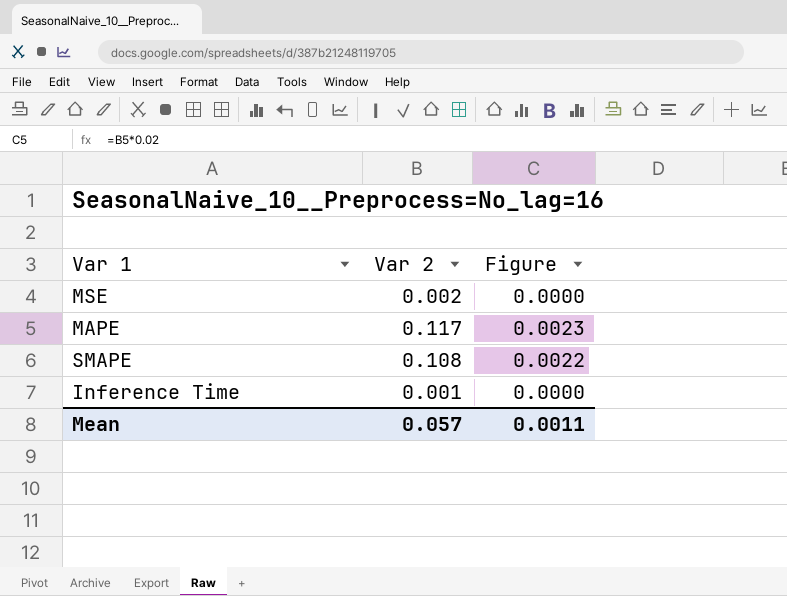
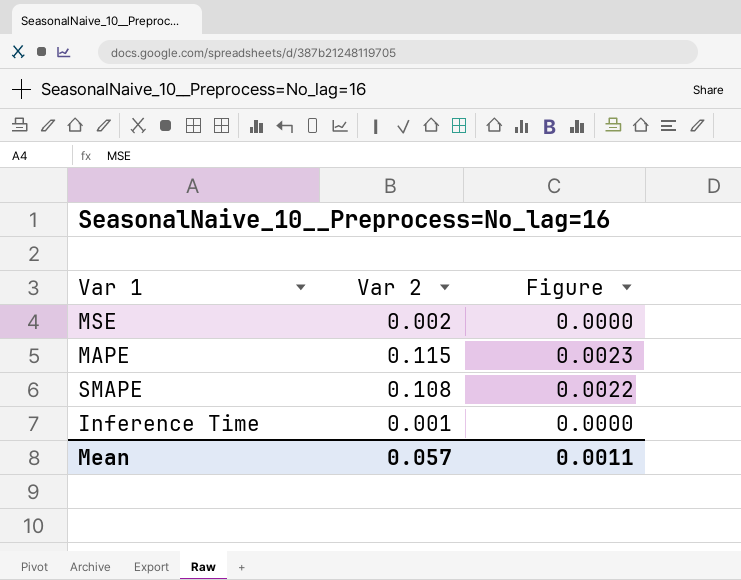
MAPE | Var 2: 0.117 -> 0.115

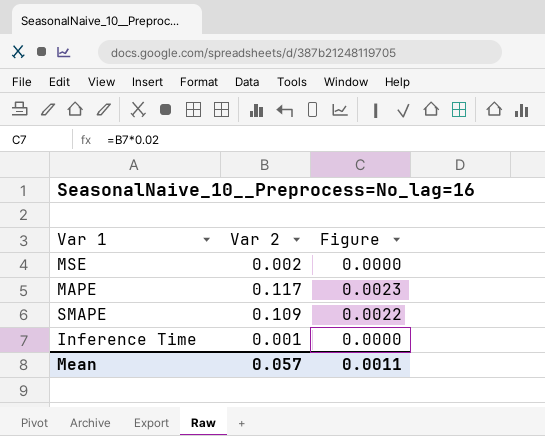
MAPE | Var 2: 0.115 -> 0.117
SMAPE | Var 2: 0.108 -> 0.109

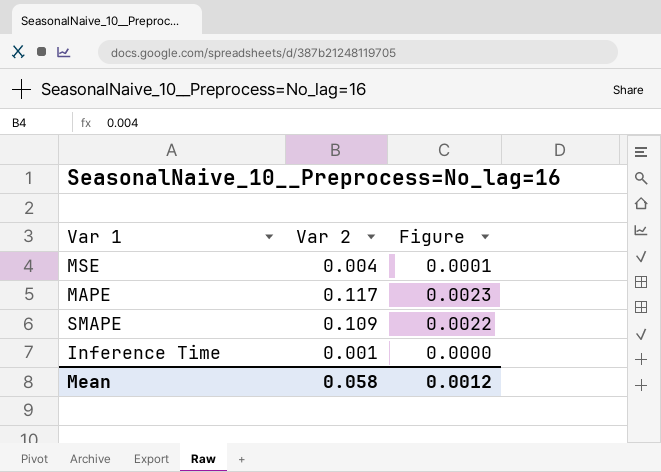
MSE | Var 2: 0.002 -> 0.004
MSE | Figure: 0.0000 -> 0.0001
Mean | Var 2: 0.057 -> 0.058
Mean | Figure: 0.0011 -> 0.0012

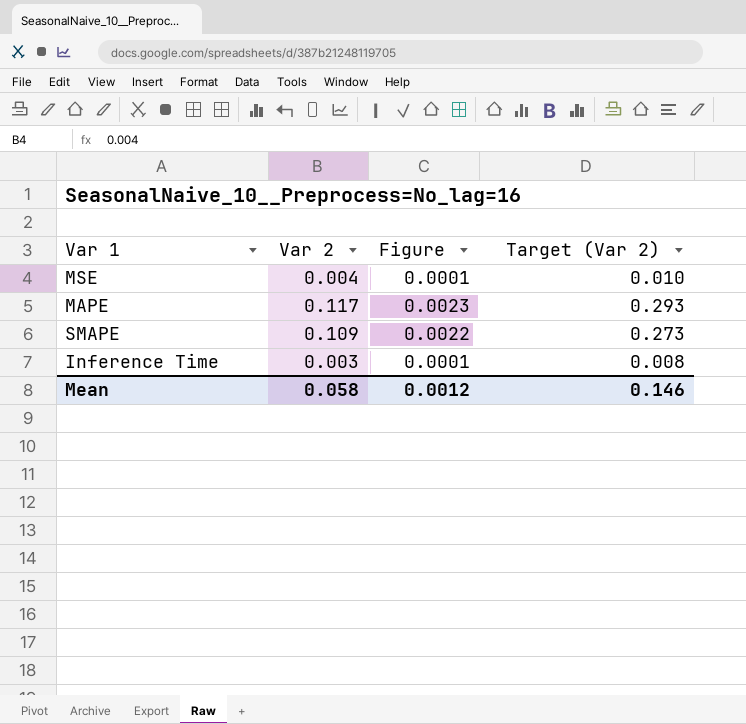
column Target (Var 2) | formula: none -> [Var 2] * 2.5
Inference Time | Var 2: 0.001 -> 0.003
Inference Time | Figure: 0.0000 -> 0.0001

